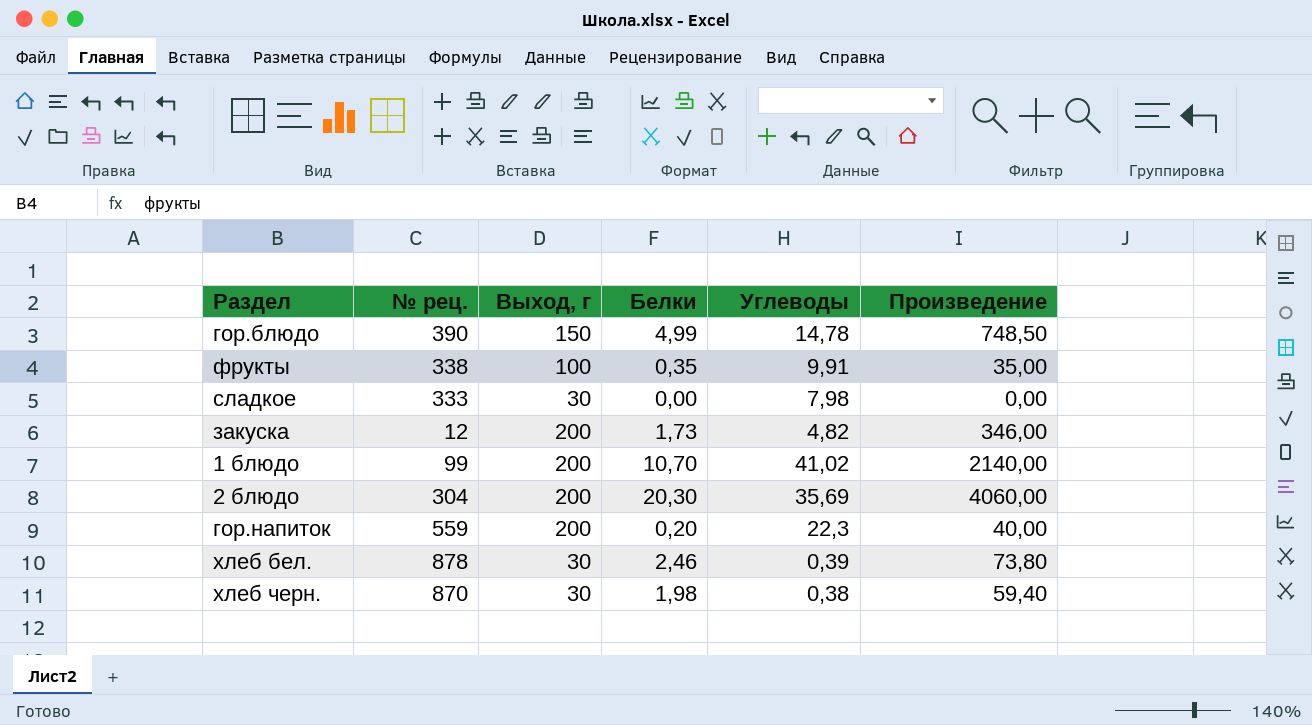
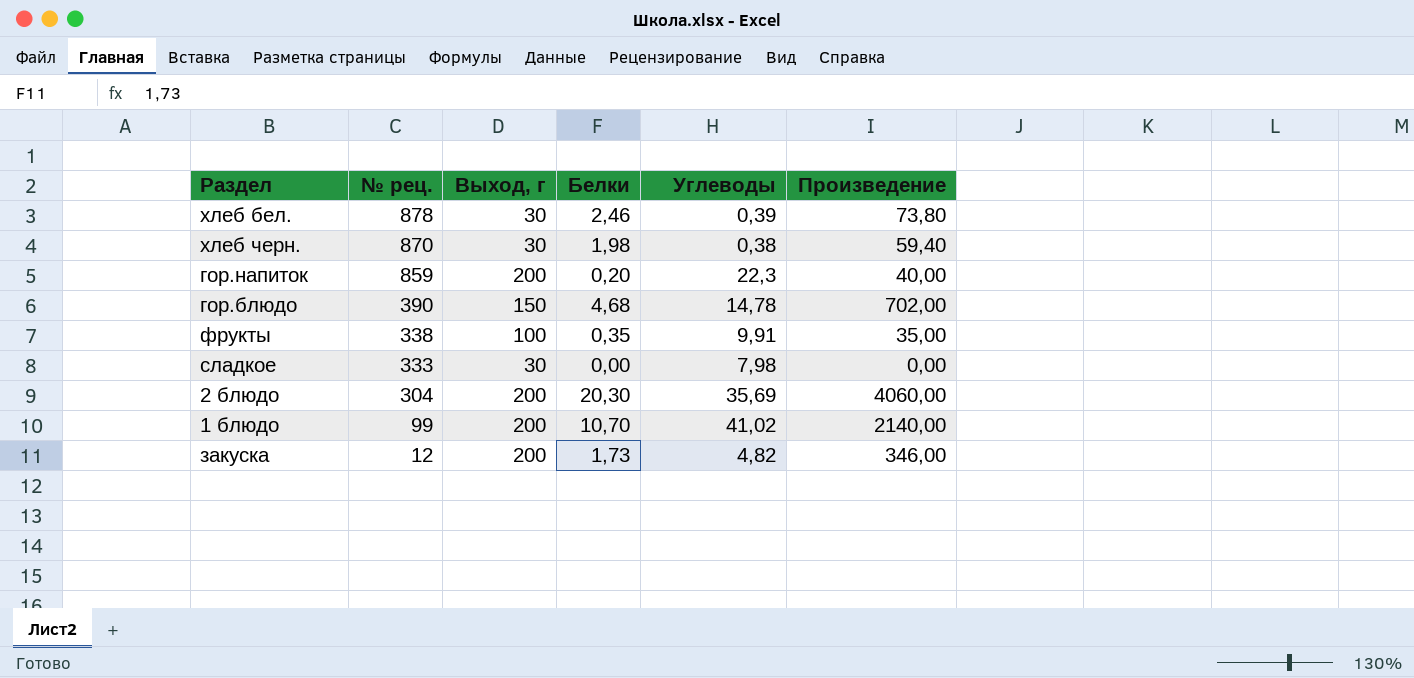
row order: none -> № рец. descending
гор.напиток | № рец.: 559 -> 859
гор.блюдо | Белки: 4,99 -> 4,68
гор.блюдо | Произведение: 748,50 -> 702,00

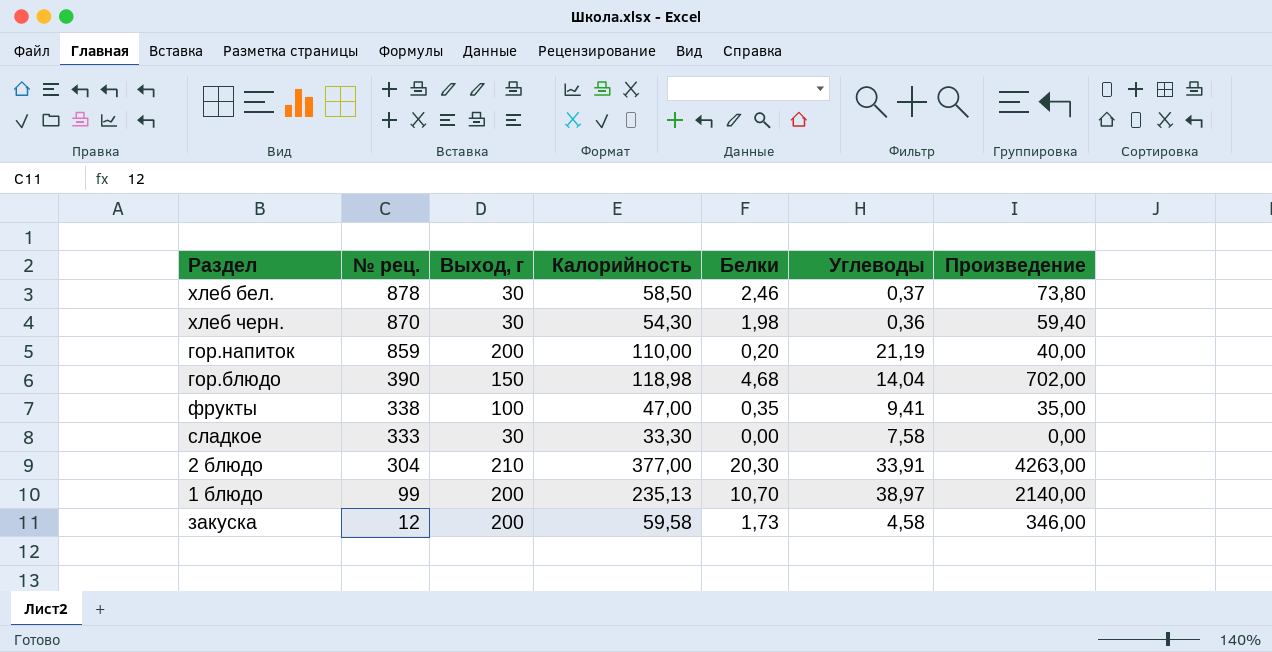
column Калорийность | position: none -> 4
хлеб бел. | Углеводы: 0,39 -> 0,37
хлеб черн. | Углеводы: 0,38 -> 0,36
гор.напиток | Углеводы: 22,3 -> 21,19
гор.блюдо | Углеводы: 14,78 -> 14,04
фрукты | Углеводы: 9,91 -> 9,41
сладкое | Углеводы: 7,98 -> 7,58
2 блюдо | Выход, г: 200 -> 210
2 блюдо | Углеводы: 35,69 -> 33,91
2 блюдо | Произведение: 4060,00 -> 4263,00
1 блюдо | Углеводы: 41,02 -> 38,97
закуска | Углеводы: 4,82 -> 4,58

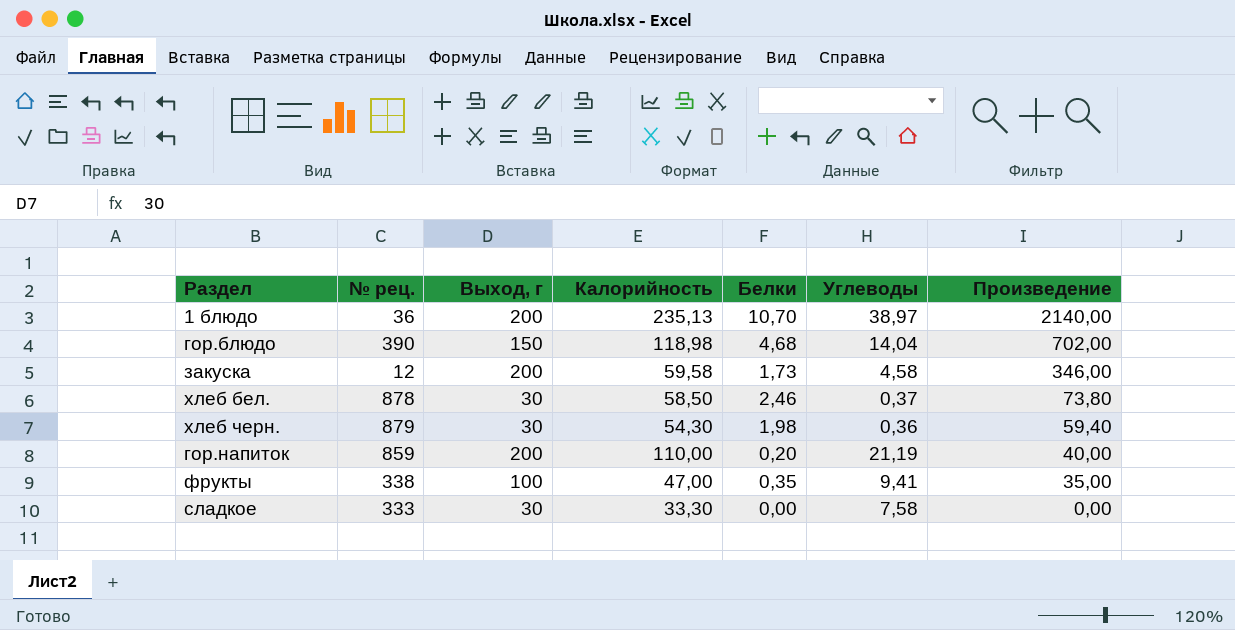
row order: № рец. descending -> Произведение descending
row 2 блюдо: 304 | 210 | 377,00 | 20,30 | 33,91 | 4263,00 -> none
1 блюдо | № рец.: 99 -> 36
хлеб черн. | № рец.: 870 -> 879

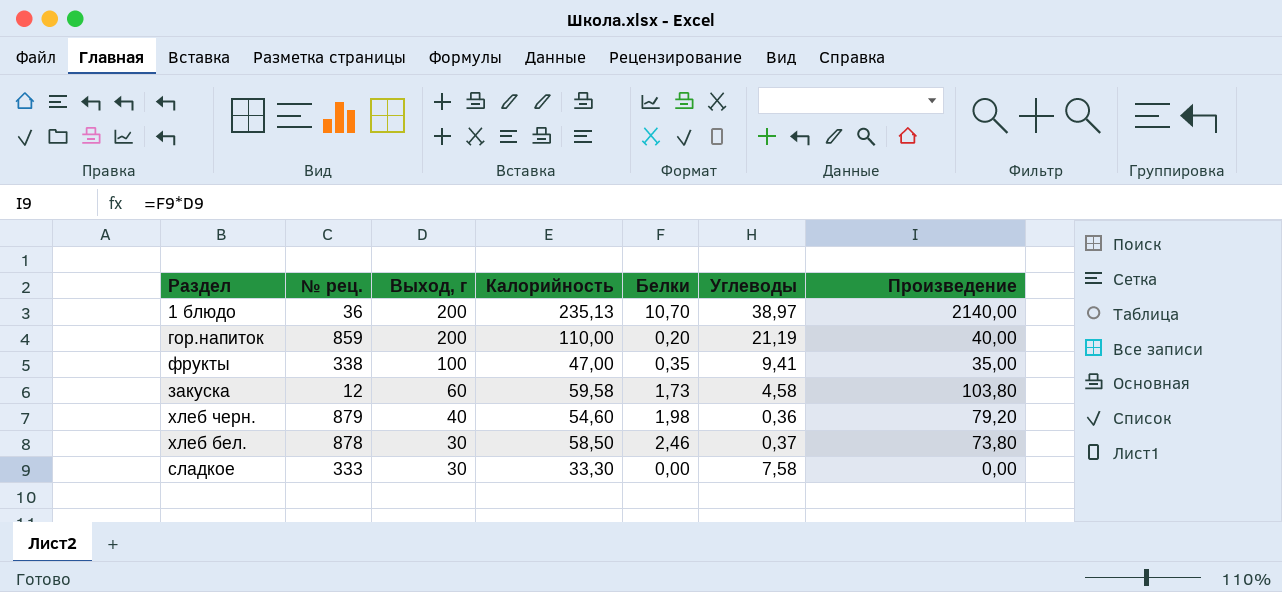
row order: Произведение descending -> Выход, г descending
row гор.блюдо: 390 | 150 | 118,98 | 4,68 | 14,04 | 702,00 -> none
закуска | Выход, г: 200 -> 60
закуска | Произведение: 346,00 -> 103,80
хлеб черн. | Выход, г: 30 -> 40
хлеб черн. | Калорийность: 54,30 -> 54,60
хлеб черн. | Произведение: 59,40 -> 79,20

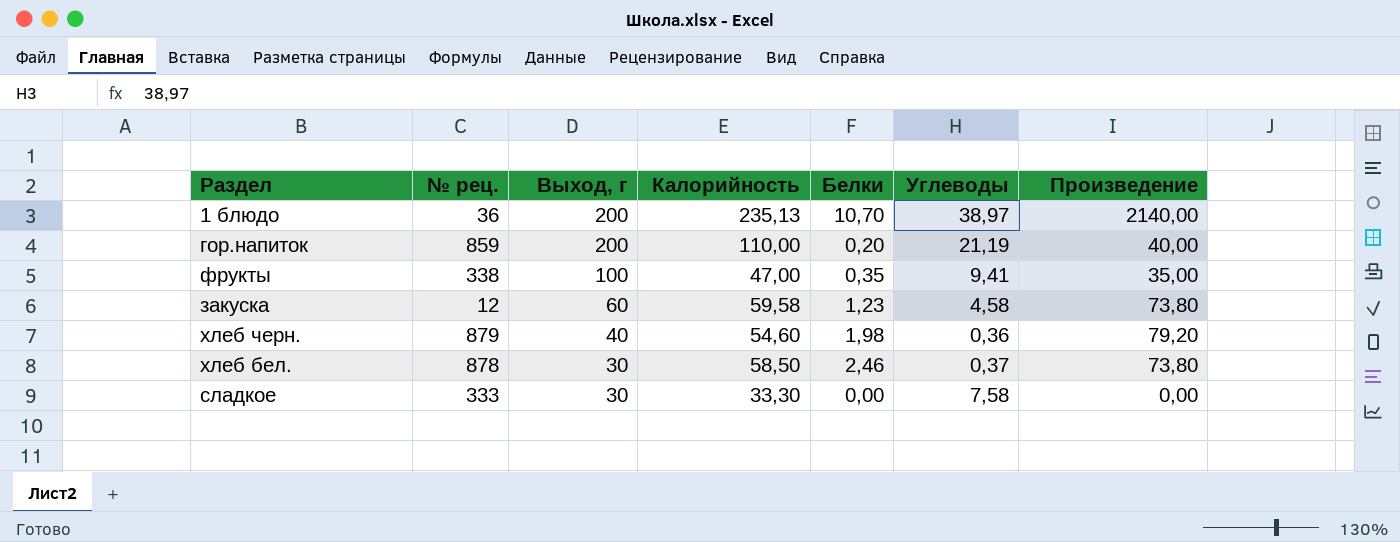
закуска | Белки: 1,73 -> 1,23
закуска | Произведение: 103,80 -> 73,80

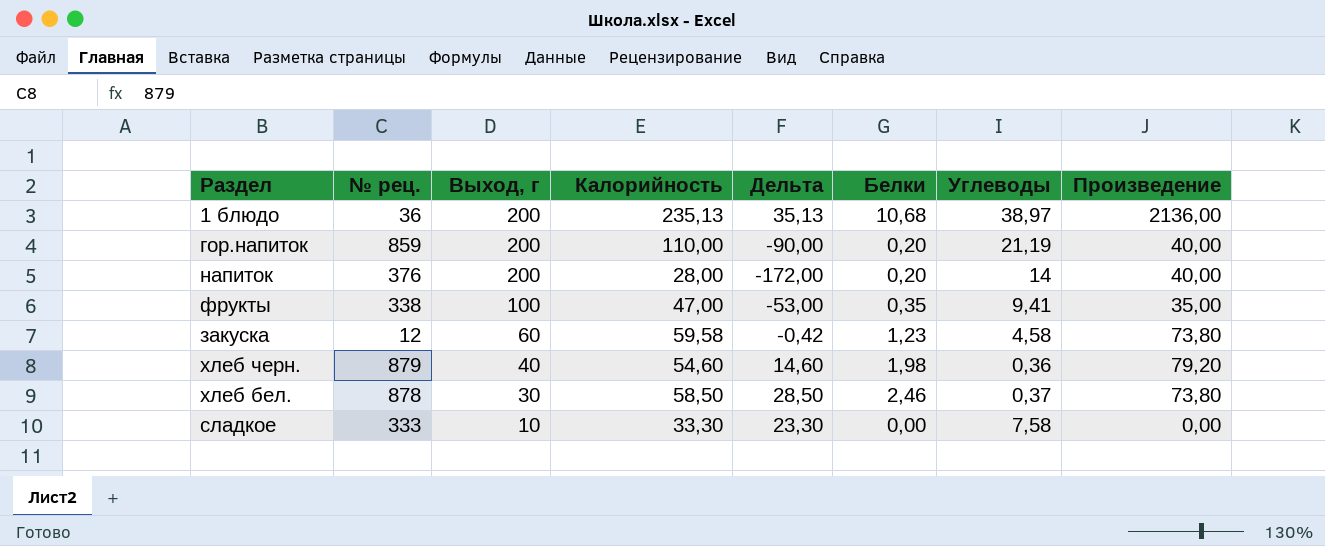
column Дельта | formula: none -> [Калорийность] - [Выход, г]
1 блюдо | Белки: 10,70 -> 10,68
1 блюдо | Произведение: 2140,00 -> 2136,00
row напиток: none -> 376 | 200 | 28,00 | -172,00 | 0,20 | 14 | 40,00
сладкое | Выход, г: 30 -> 10

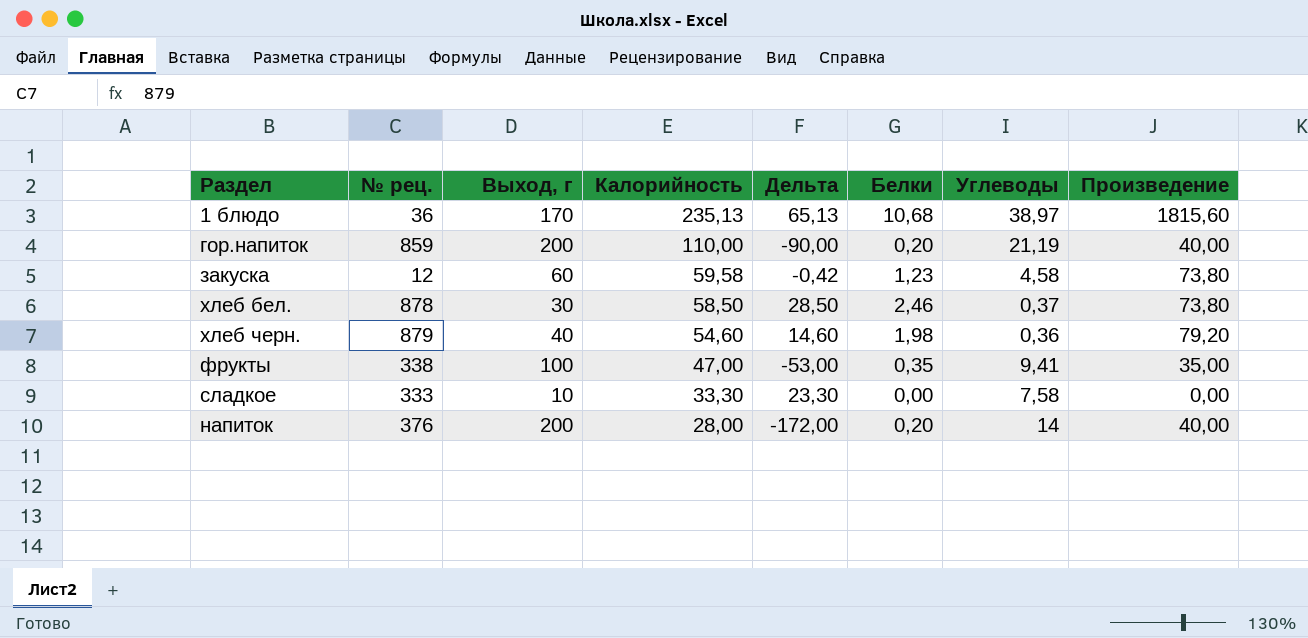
row order: Выход, г descending -> Калорийность descending
1 блюдо | Выход, г: 200 -> 170
1 блюдо | Дельта: 35,13 -> 65,13
1 блюдо | Произведение: 2136,00 -> 1815,60

